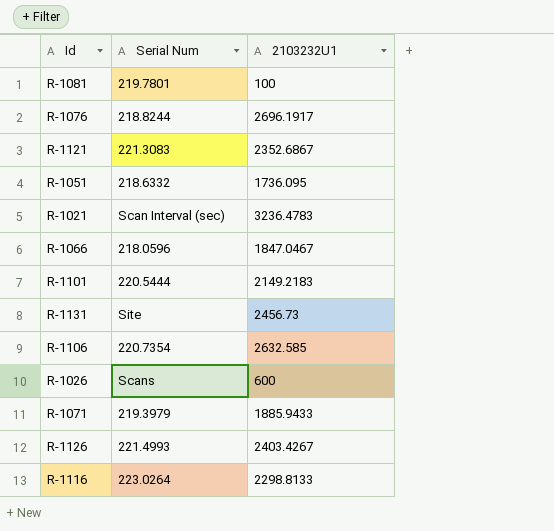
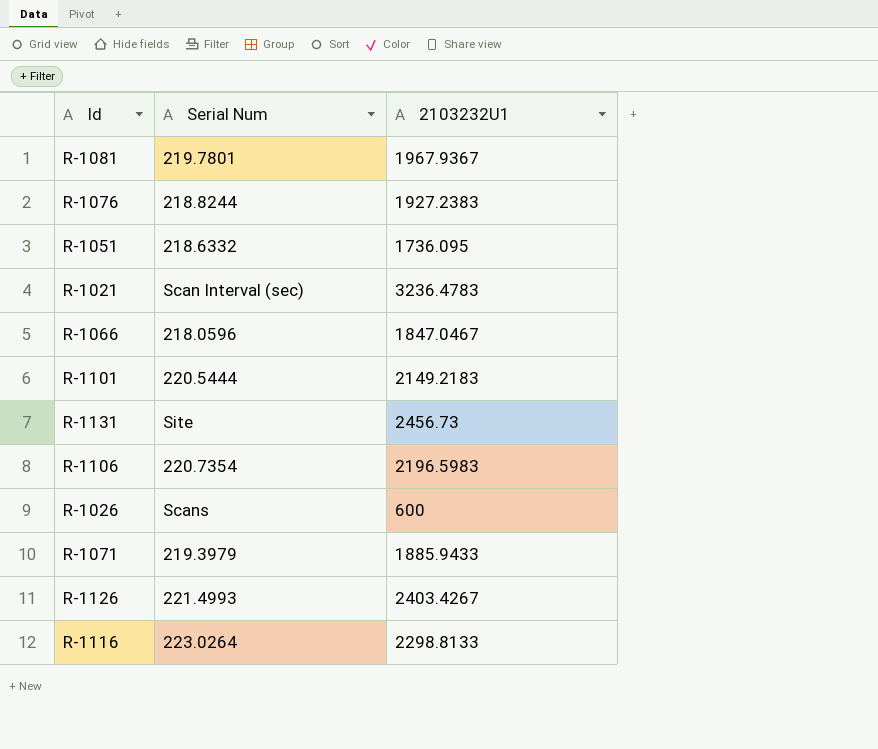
row R-1121: 221.3083 | 2352.6867 -> none
R-1081 | 2103232U1: 100 -> 1967.9367
R-1076 | 2103232U1: 2696.1917 -> 1927.2383
R-1106 | 2103232U1: 2632.585 -> 2196.5983

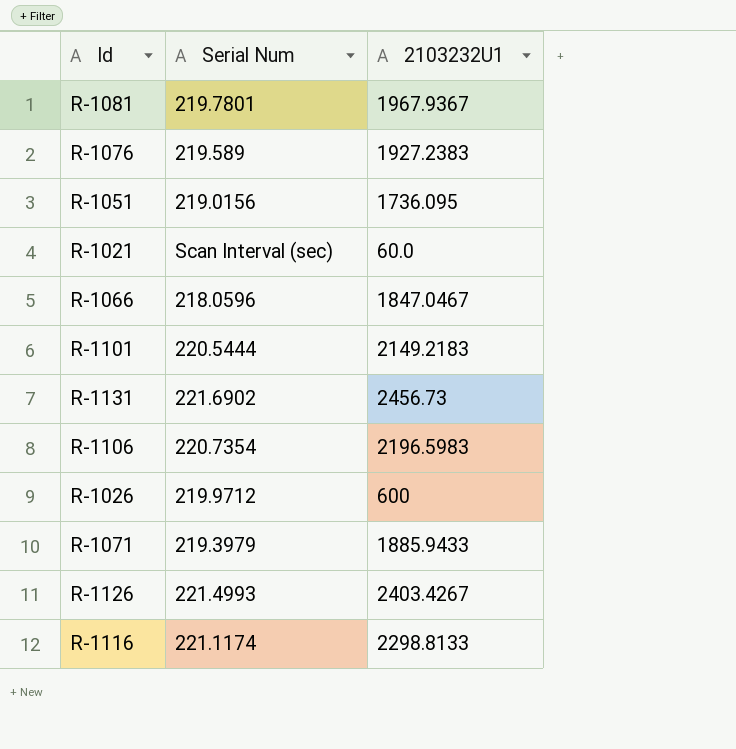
R-1076 | Serial Num: 218.8244 -> 219.589
R-1051 | Serial Num: 218.6332 -> 219.0156
R-1021 | 2103232U1: 3236.4783 -> 60.0
R-1131 | Serial Num: Site -> 221.6902
R-1026 | Serial Num: Scans -> 219.9712
R-1116 | Serial Num: 223.0264 -> 221.1174

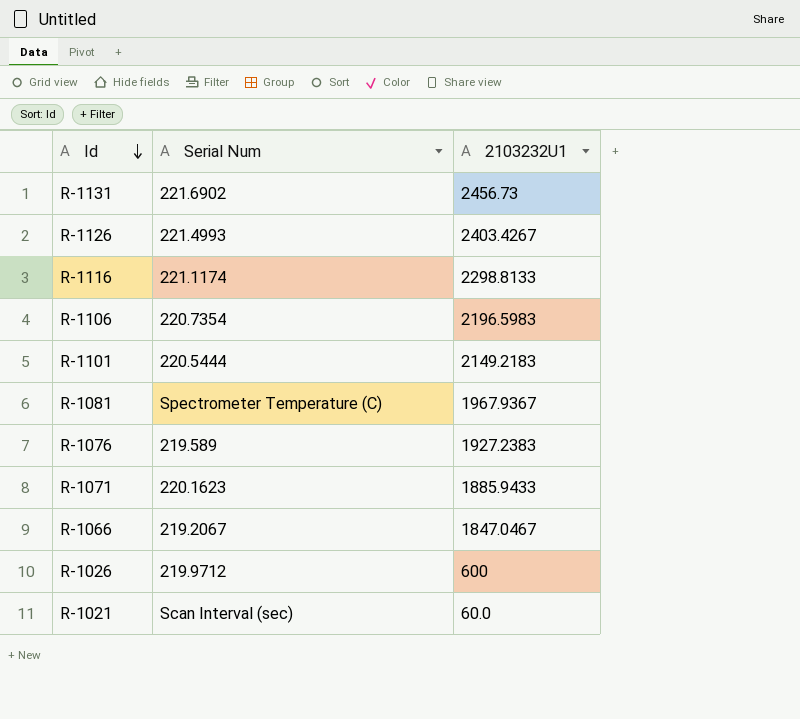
row order: none -> Id descending
row R-1051: 219.0156 | 1736.095 -> none
R-1081 | Serial Num: 219.7801 -> Spectrometer Temperature (C)
R-1071 | Serial Num: 219.3979 -> 220.1623
R-1066 | Serial Num: 218.0596 -> 219.2067

